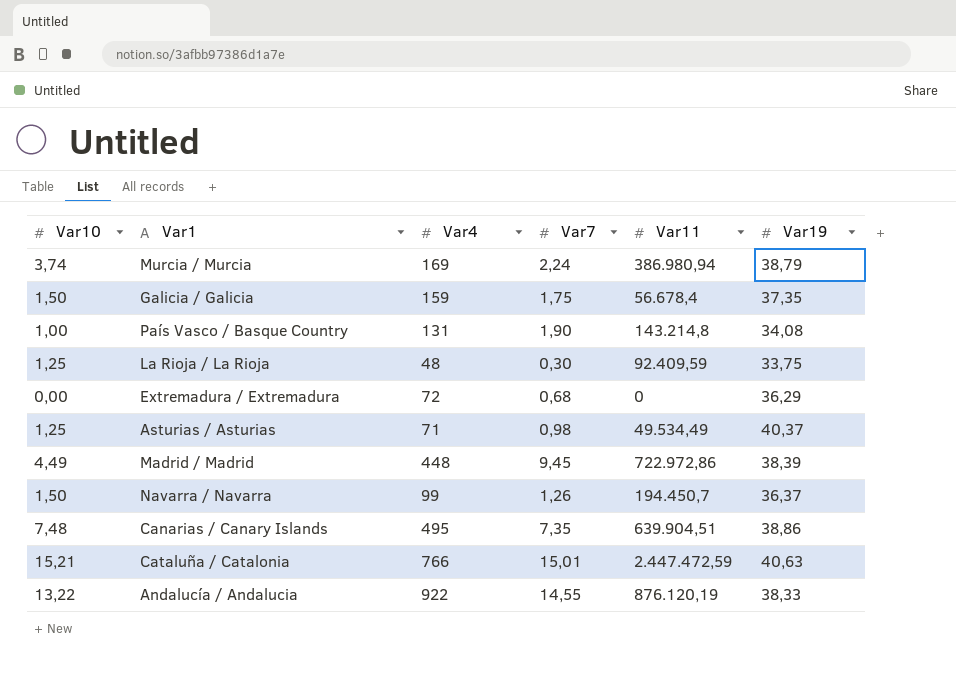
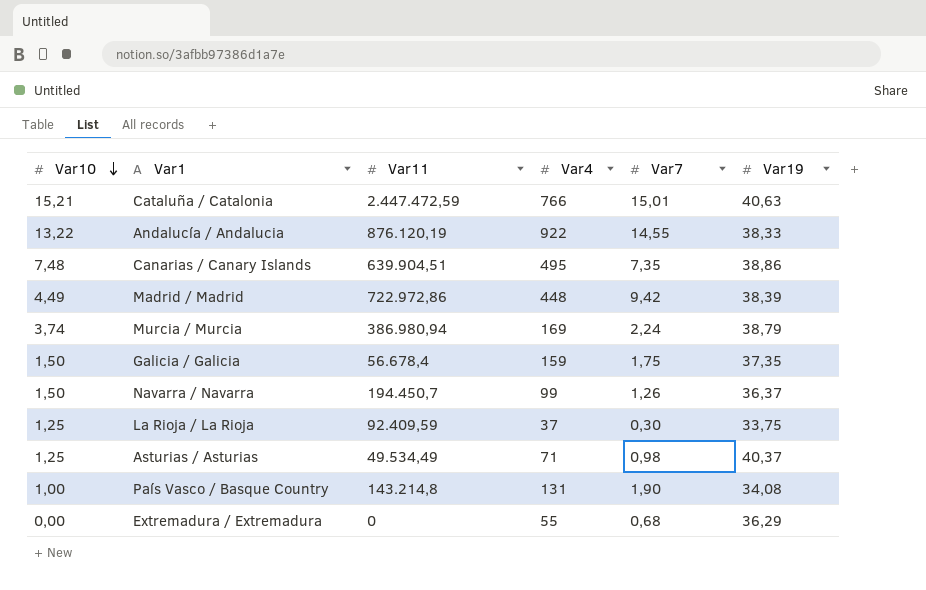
row order: none -> Var10 descending
column Var11 | position: 5 -> 3
Madrid / Madrid | Var7: 9,45 -> 9,42
La Rioja / La Rioja | Var4: 48 -> 37
Extremadura / Extremadura | Var4: 72 -> 55

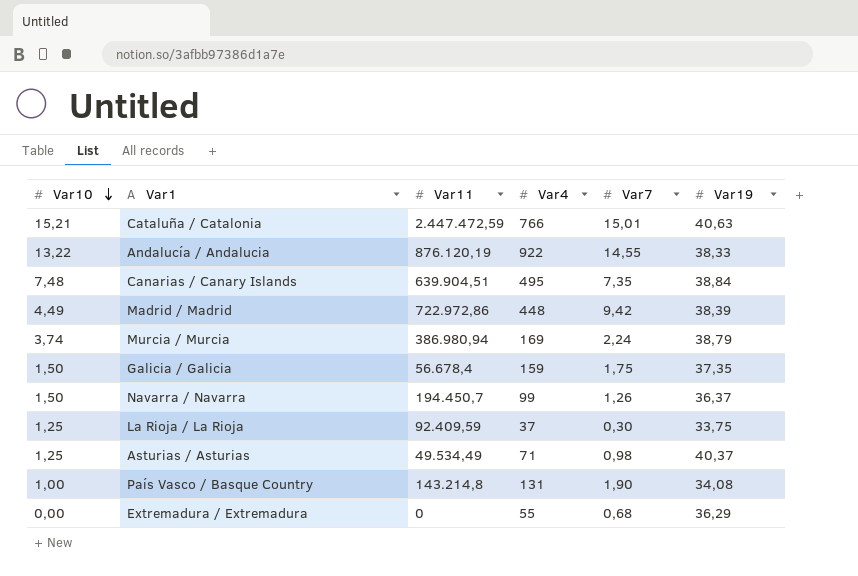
Canarias / Canary Islands | Var19: 38,86 -> 38,84

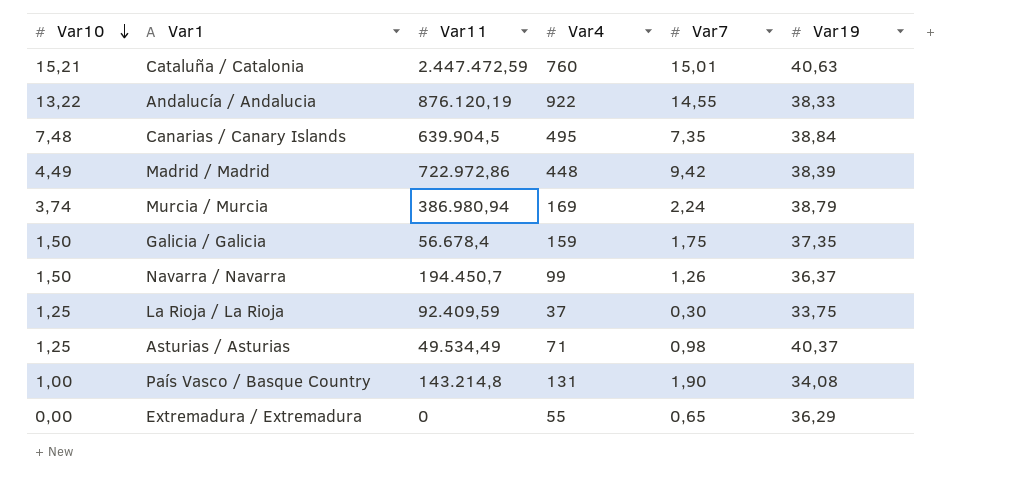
Cataluña / Catalonia | Var4: 766 -> 760
Canarias / Canary Islands | Var11: 639.904,51 -> 639.904,5
Extremadura / Extremadura | Var7: 0,68 -> 0,65

